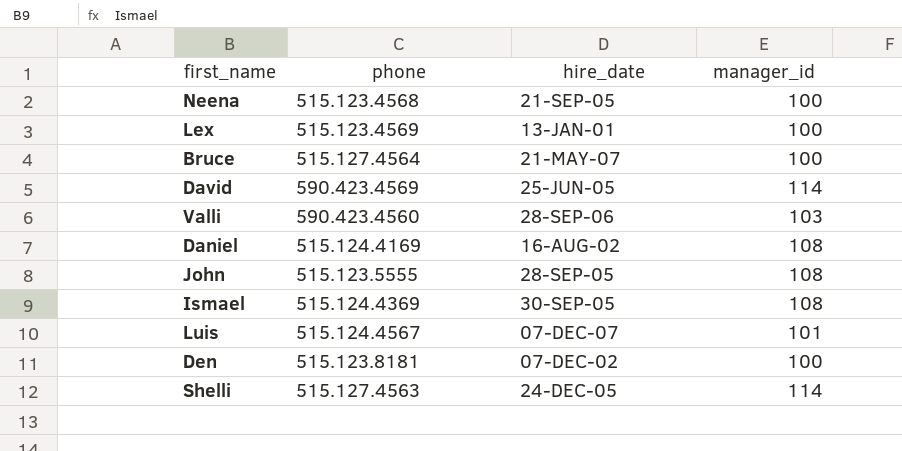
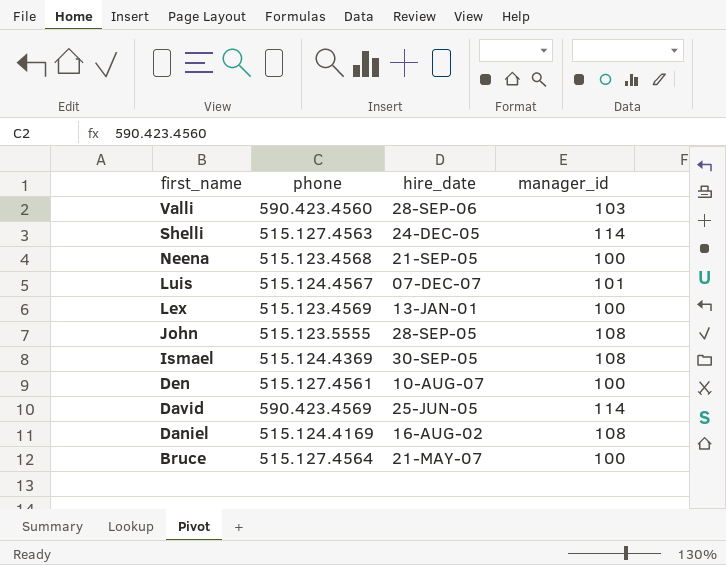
row order: none -> first_name descending
Den | phone: 515.123.8181 -> 515.127.4561
Den | hire_date: 07-DEC-02 -> 10-AUG-07

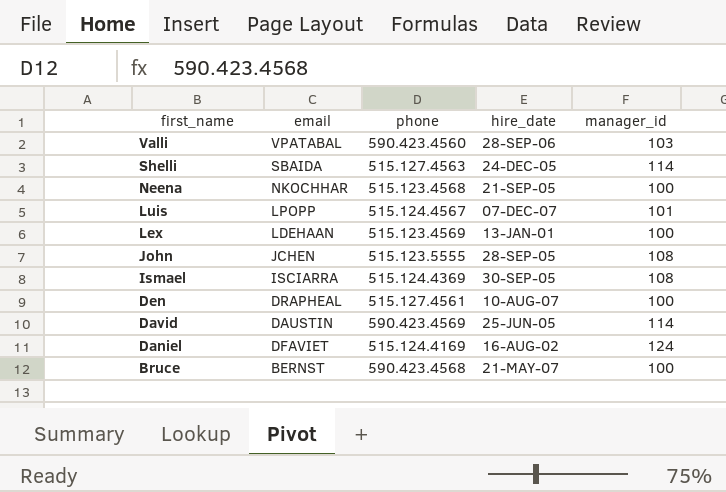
column email | position: none -> 2
Daniel | manager_id: 108 -> 124
Bruce | phone: 515.127.4564 -> 590.423.4568

